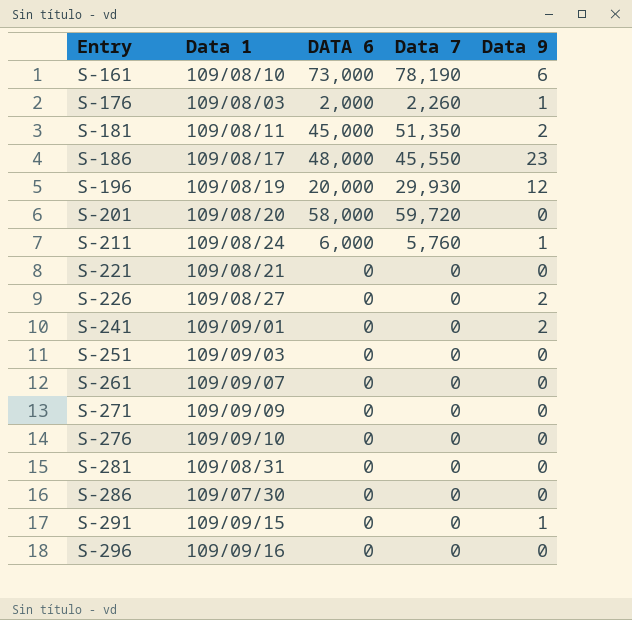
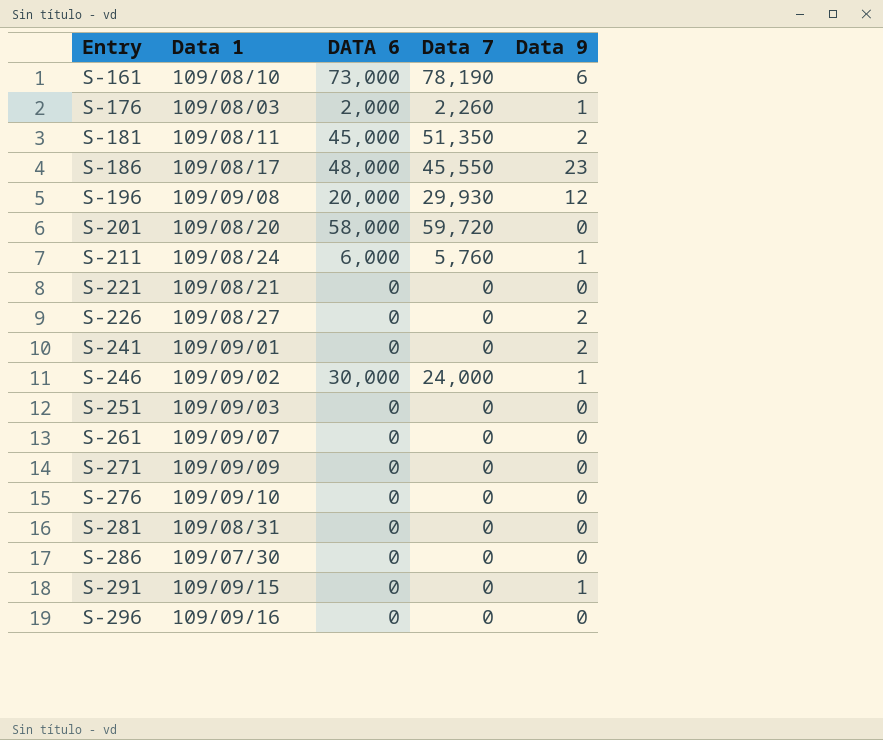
S-196 | Data 1: 109/08/19 -> 109/09/08
row S-246: none -> 109/09/02 | 30,000 | 24,000 | 1

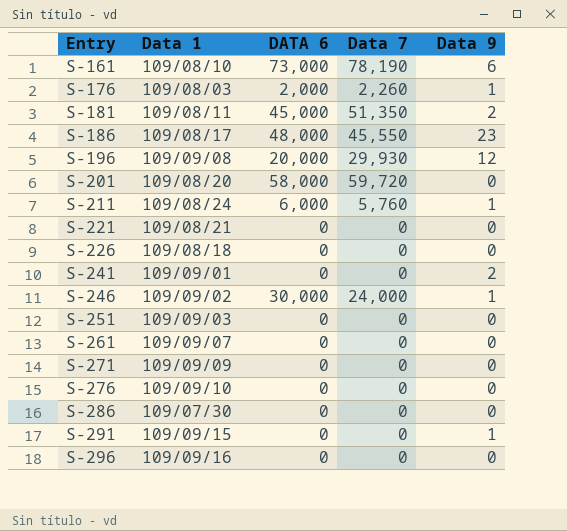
row S-281: 109/08/31 | 0 | 0 | 0 -> none
S-226 | Data 1: 109/08/27 -> 109/08/18
S-226 | Data 9: 2 -> 0

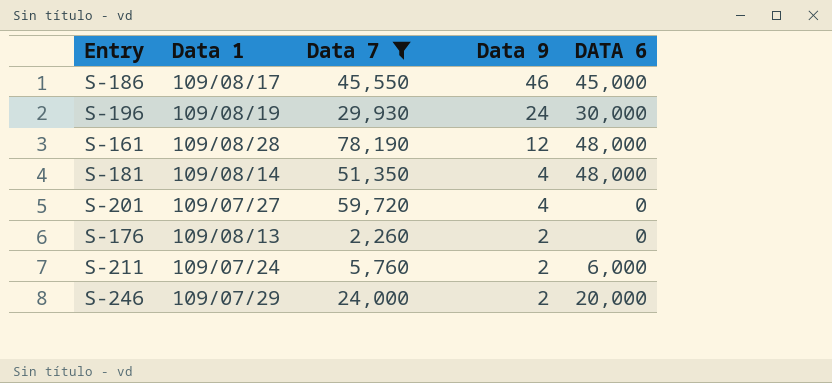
filter: none -> Data 7 != 0
row order: Entry ascending -> Data 9 descending
column DATA 6 | position: 3 -> 5
S-186 | Data 9: 23 -> 46
S-186 | DATA 6: 48,000 -> 45,000
S-196 | Data 1: 109/09/08 -> 109/08/19
S-196 | Data 9: 12 -> 24
S-196 | DATA 6: 20,000 -> 30,000
S-161 | Data 1: 109/08/10 -> 109/08/28
S-161 | Data 9: 6 -> 12
S-161 | DATA 6: 73,000 -> 48,000
S-181 | Data 1: 109/08/11 -> 109/08/14
S-181 | Data 9: 2 -> 4
S-181 | DATA 6: 45,000 -> 48,000
S-201 | Data 1: 109/08/20 -> 109/07/27
S-201 | Data 9: 0 -> 4
S-201 | DATA 6: 58,000 -> 0
S-176 | Data 1: 109/08/03 -> 109/08/13
S-176 | Data 9: 1 -> 2
S-176 | DATA 6: 2,000 -> 0
S-211 | Data 1: 109/08/24 -> 109/07/24
S-211 | Data 9: 1 -> 2
S-246 | Data 1: 109/09/02 -> 109/07/29
S-246 | Data 9: 1 -> 2
S-246 | DATA 6: 30,000 -> 20,000

